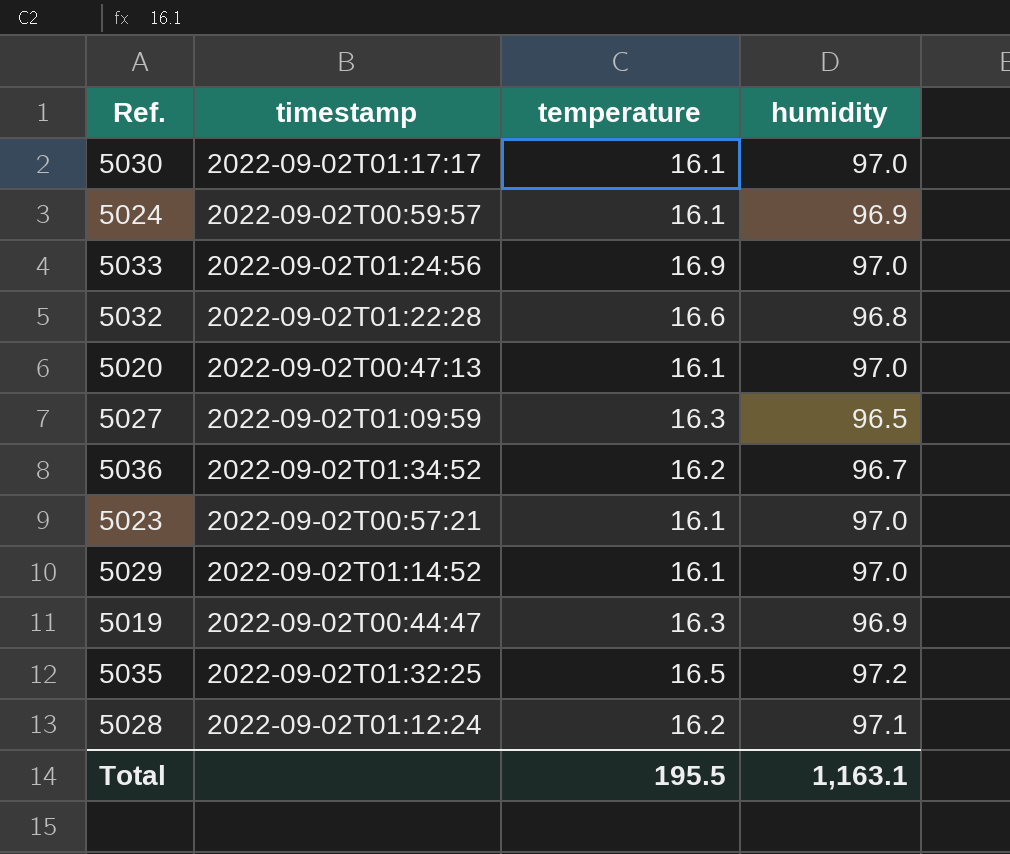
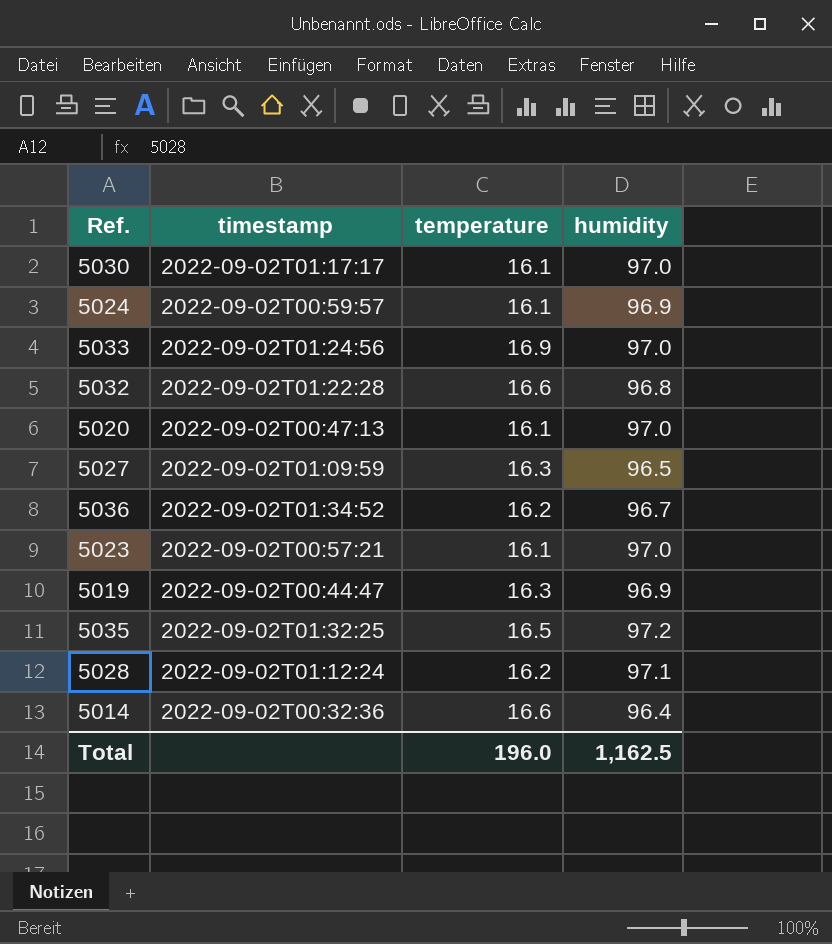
row 5029: 2022-09-02T01:14:52 | 16.1 | 97.0 -> none
row 5014: none -> 2022-09-02T00:32:36 | 16.6 | 96.4
Total | temperature: 195.5 -> 196.0
Total | humidity: 1,163.1 -> 1,162.5

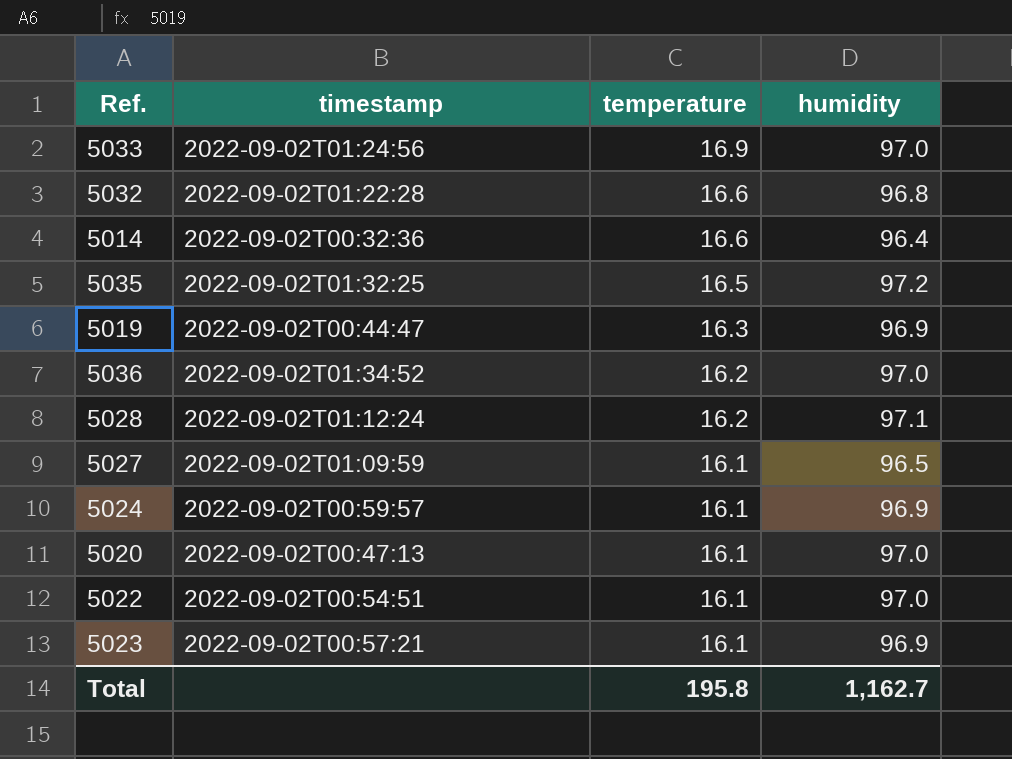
row order: none -> temperature descending
row 5030: 2022-09-02T01:17:17 | 16.1 | 97.0 -> none
5036 | humidity: 96.7 -> 97.0
5027 | temperature: 16.3 -> 16.1
row 5022: none -> 2022-09-02T00:54:51 | 16.1 | 97.0
5023 | humidity: 97.0 -> 96.9
Total | temperature: 196.0 -> 195.8
Total | humidity: 1,162.5 -> 1,162.7

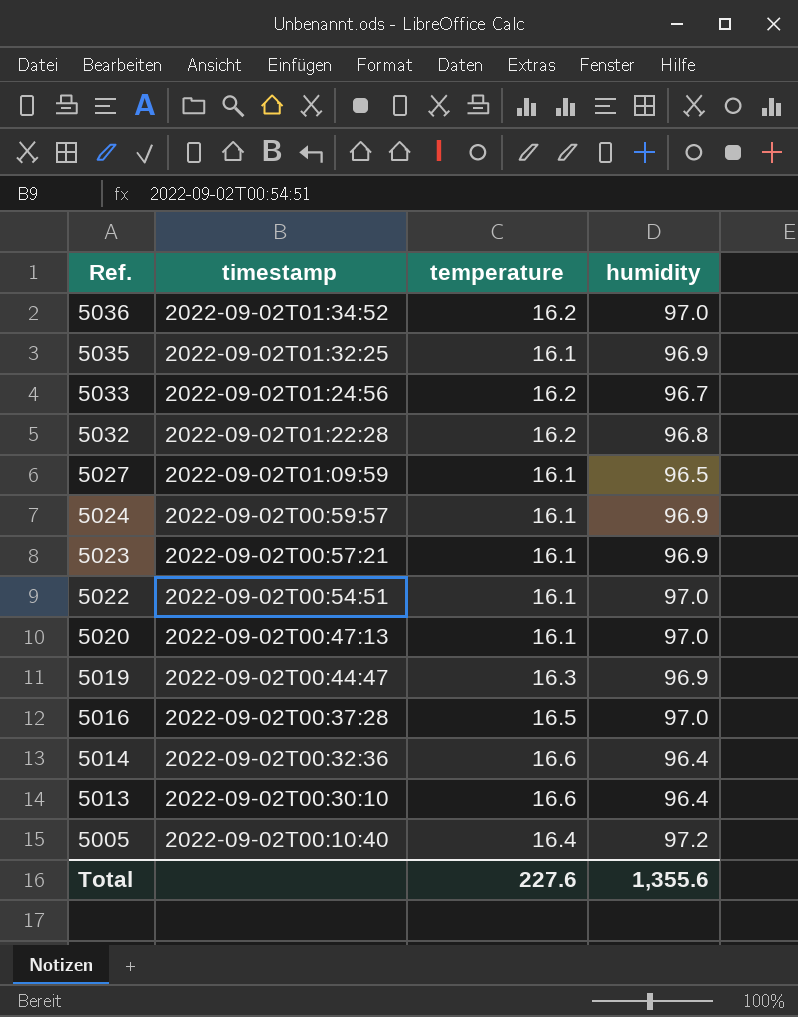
row order: temperature descending -> Ref. descending
row 5028: 2022-09-02T01:12:24 | 16.2 | 97.1 -> none
5035 | temperature: 16.5 -> 16.1
5035 | humidity: 97.2 -> 96.9
5033 | temperature: 16.9 -> 16.2
5033 | humidity: 97.0 -> 96.7
5032 | temperature: 16.6 -> 16.2
row 5016: none -> 2022-09-02T00:37:28 | 16.5 | 97.0
row 5013: none -> 2022-09-02T00:30:10 | 16.6 | 96.4
row 5005: none -> 2022-09-02T00:10:40 | 16.4 | 97.2
Total | temperature: 195.8 -> 227.6
Total | humidity: 1,162.7 -> 1,355.6

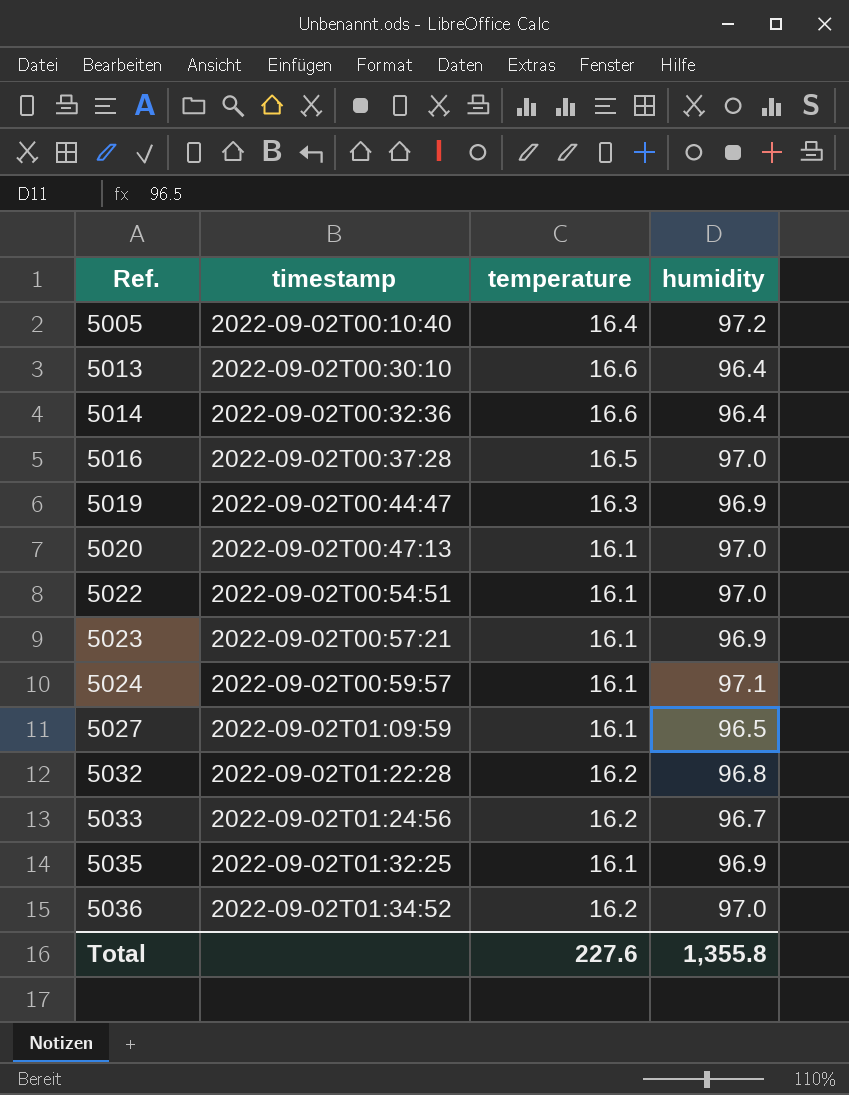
row order: Ref. descending -> Ref. ascending
5024 | humidity: 96.9 -> 97.1
Total | humidity: 1,355.6 -> 1,355.8

